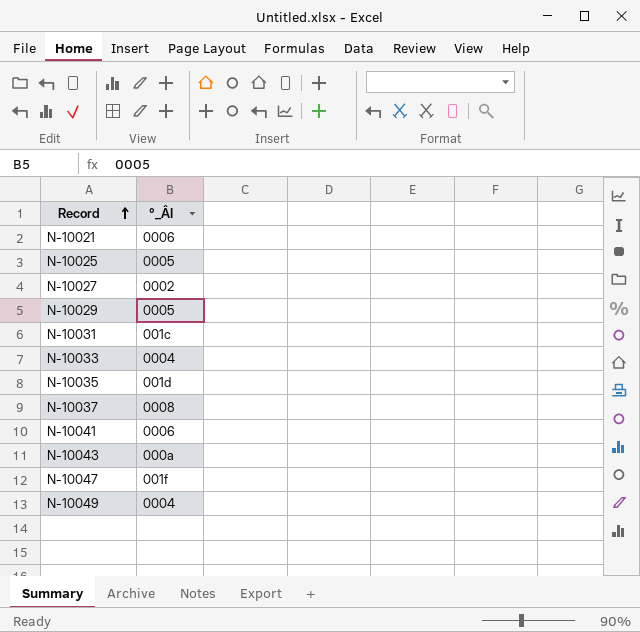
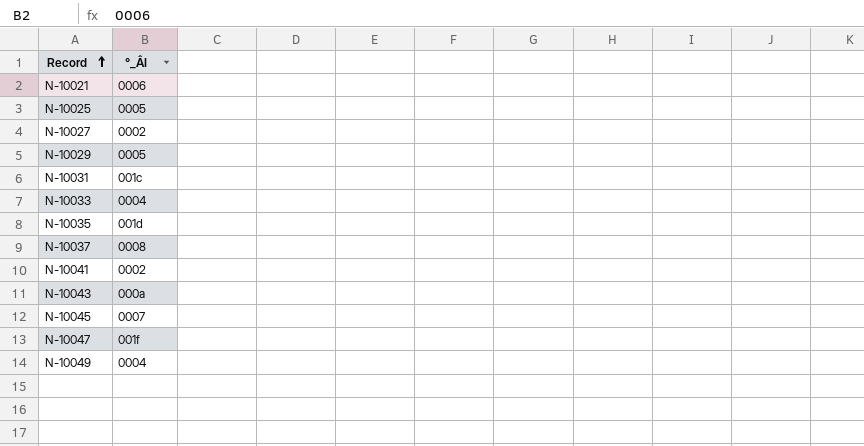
N-10041 | °_ÂI: 0006 -> 0002
row N-10045: none -> 0007

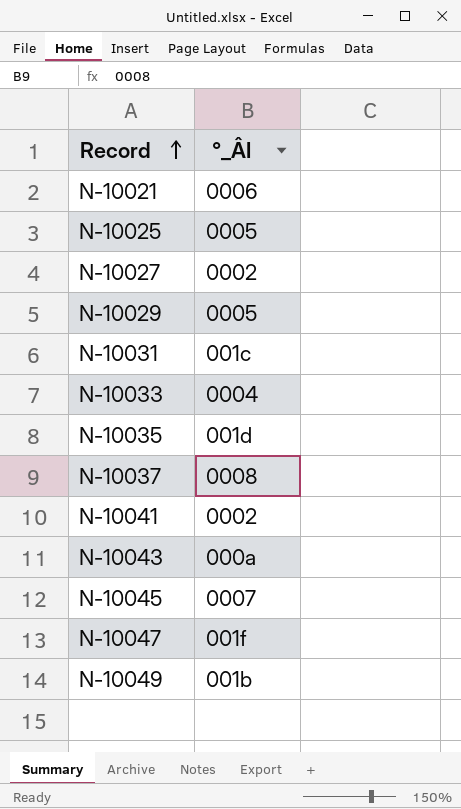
N-10049 | °_ÂI: 0004 -> 001b

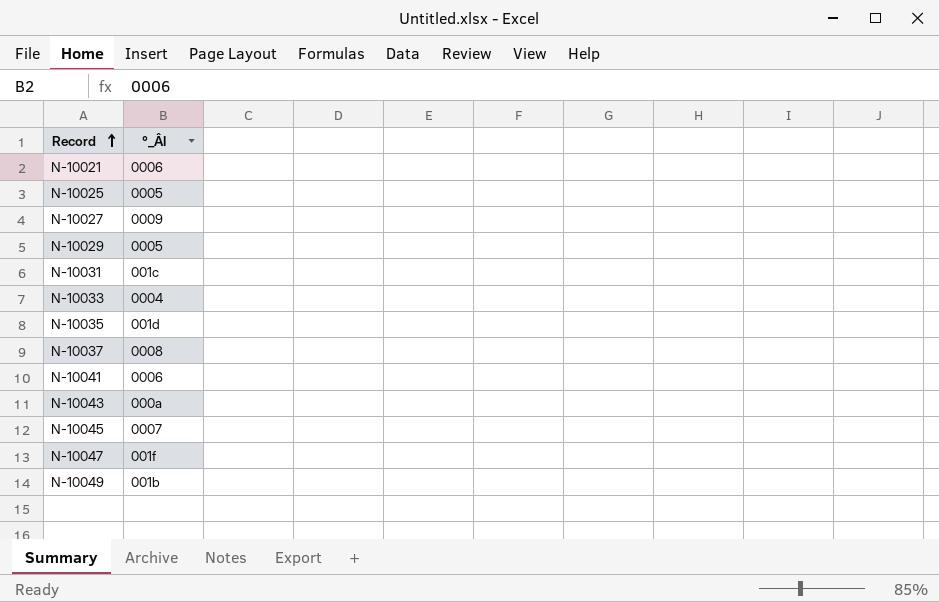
N-10027 | °_ÂI: 0002 -> 0009
N-10041 | °_ÂI: 0002 -> 0006

